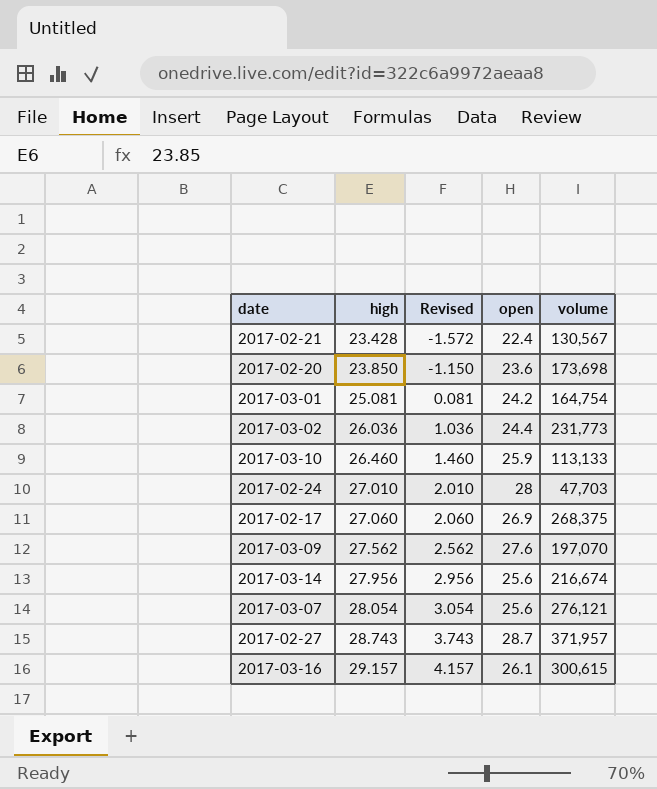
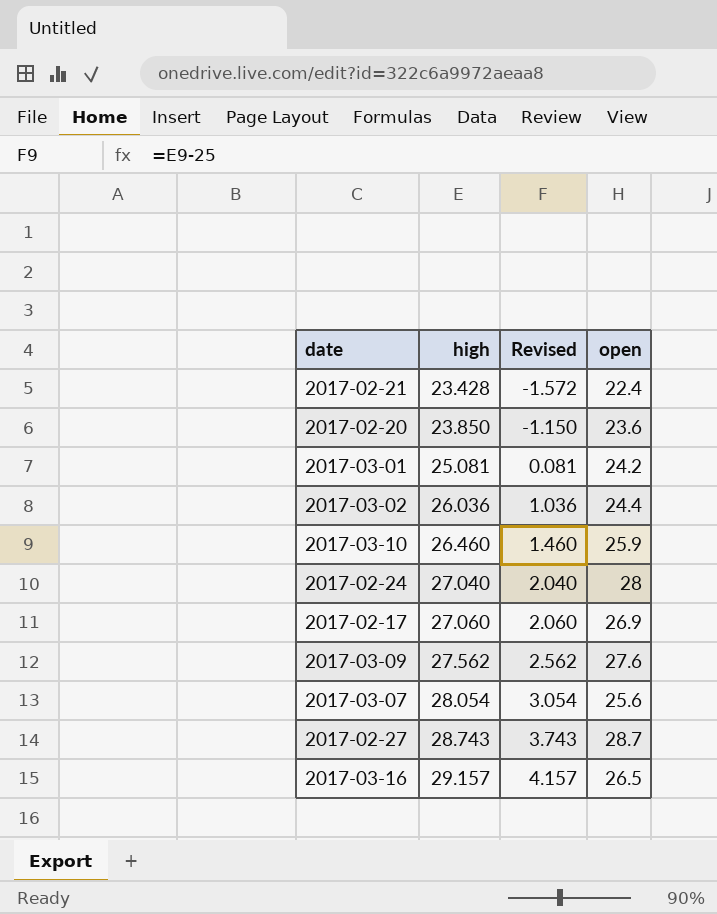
column volume | position: 5 -> none
row 2017-03-14: 27.956 | 2.956 | 25.6 | 216,674 -> none
2017-02-24 | high: 27.010 -> 27.040
2017-02-24 | Revised: 2.010 -> 2.040
2017-03-16 | open: 26.1 -> 26.5

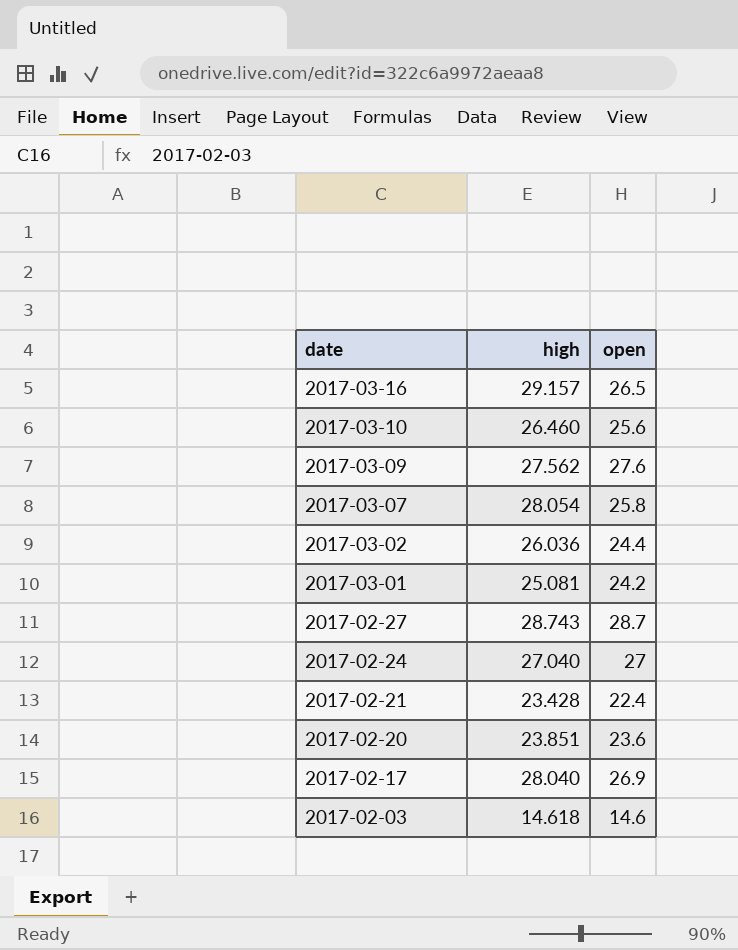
row order: high ascending -> date descending
column Revised | formula: [high] - 25 -> none
2017-03-10 | open: 25.9 -> 25.6
2017-03-07 | open: 25.6 -> 25.8
2017-02-24 | open: 28 -> 27
2017-02-20 | high: 23.850 -> 23.851
2017-02-17 | high: 27.060 -> 28.040
row 2017-02-03: none -> 14.618 | 14.6

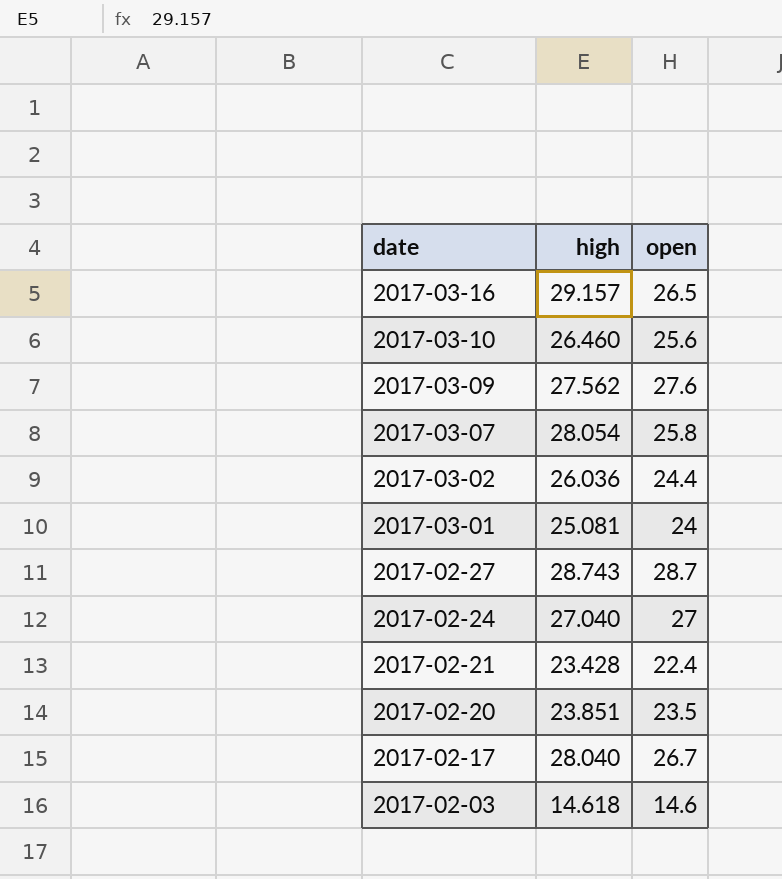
2017-03-01 | open: 24.2 -> 24
2017-02-20 | open: 23.6 -> 23.5
2017-02-17 | open: 26.9 -> 26.7

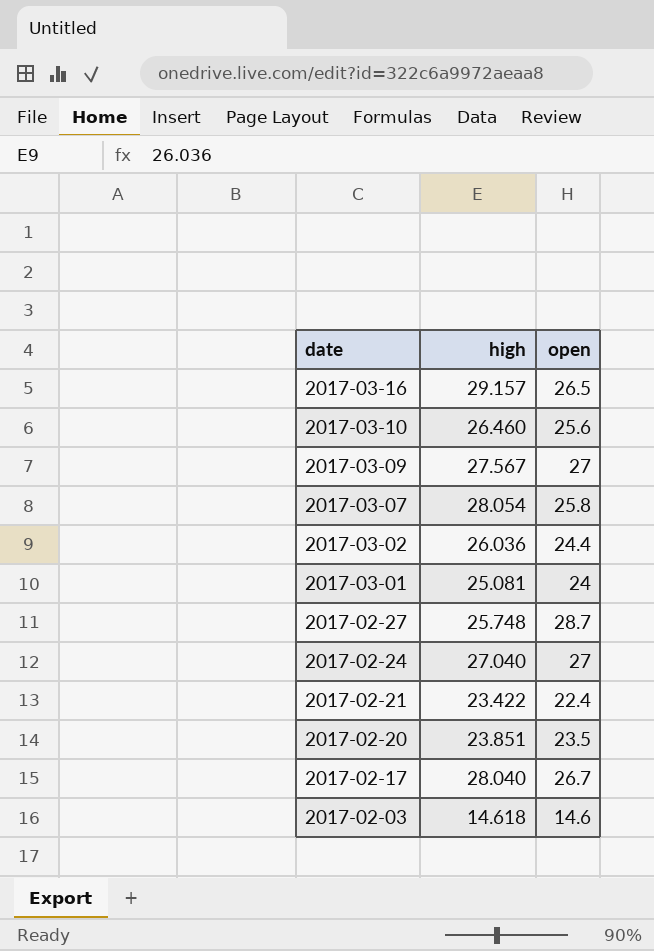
2017-03-09 | high: 27.562 -> 27.567
2017-03-09 | open: 27.6 -> 27
2017-02-27 | high: 28.743 -> 25.748
2017-02-21 | high: 23.428 -> 23.422

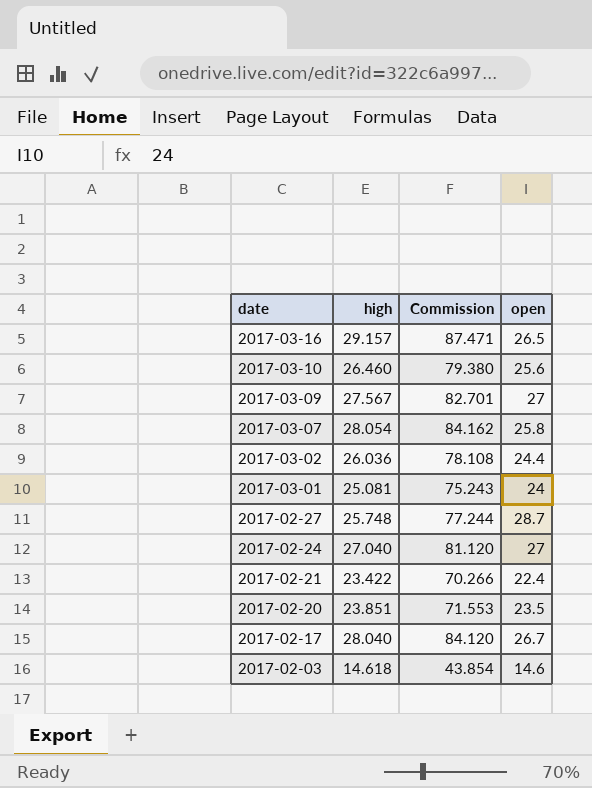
column Commission | formula: none -> [high] * 3

